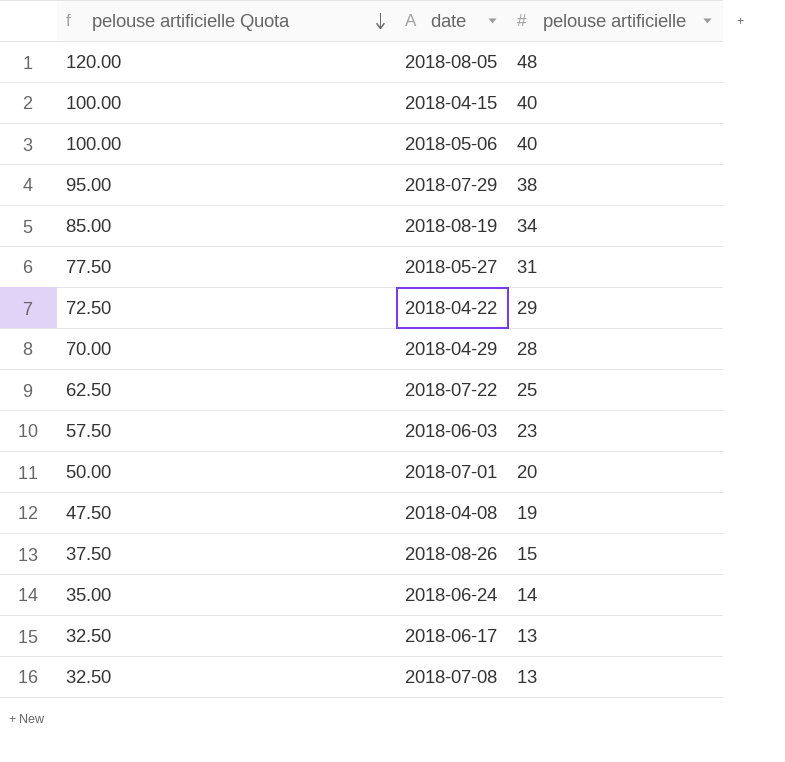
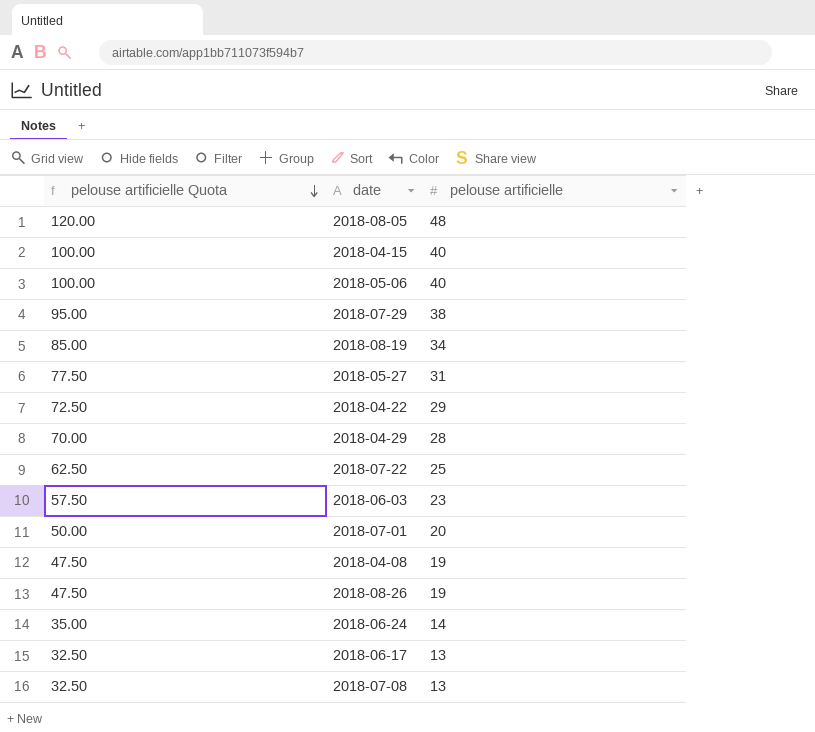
2018-08-26 | pelouse artificielle Quota: 37.50 -> 47.50
2018-08-26 | pelouse artificielle: 15 -> 19

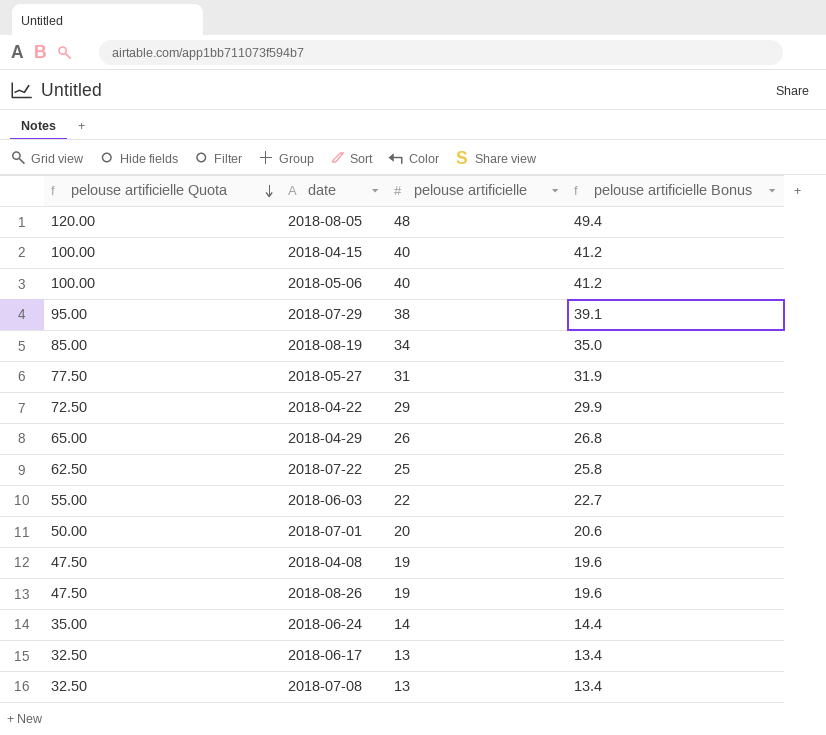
column pelouse artificielle Bonus | formula: none -> [pelouse artificielle] * 1.03
2018-04-29 | pelouse artificielle Quota: 70.00 -> 65.00
2018-04-29 | pelouse artificielle: 28 -> 26
2018-06-03 | pelouse artificielle Quota: 57.50 -> 55.00
2018-06-03 | pelouse artificielle: 23 -> 22

